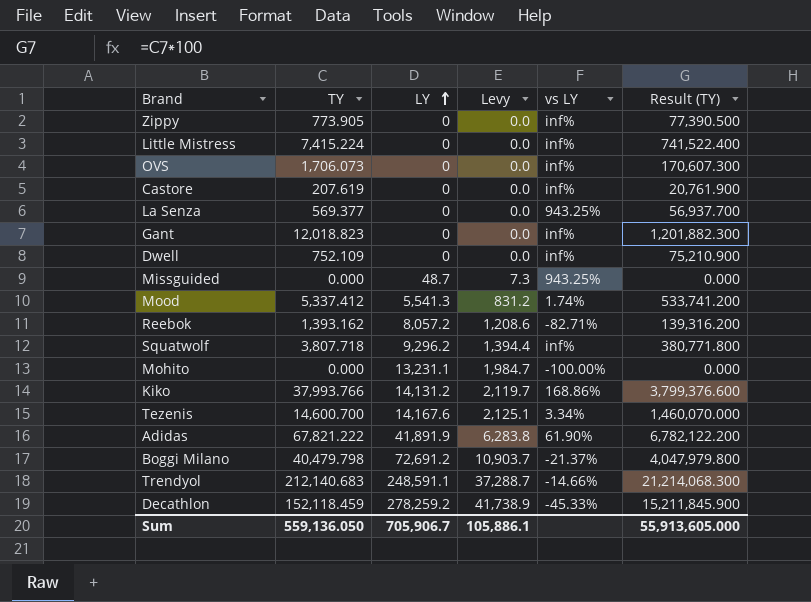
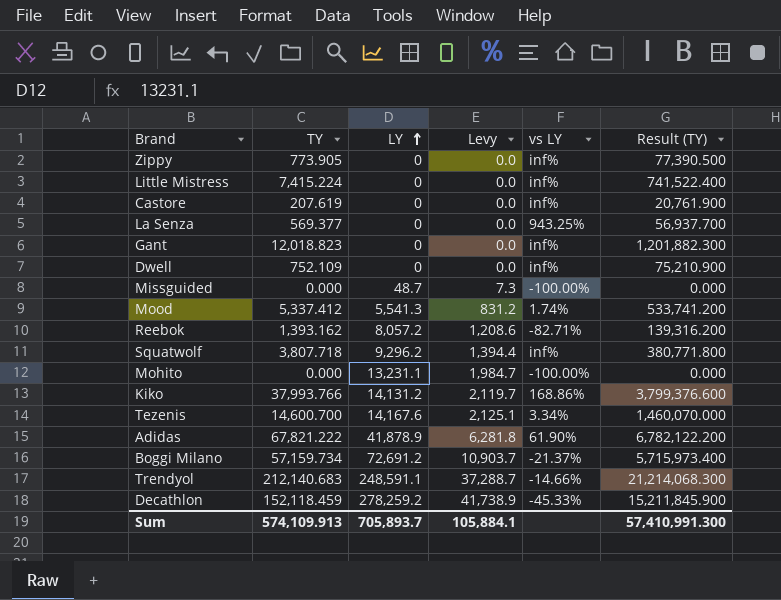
row OVS: 1,706.073 | 0 | 0.0 | inf% | 170,607.300 -> none
Missguided | vs LY: 943.25% -> -100.00%
Adidas | LY: 41,891.9 -> 41,878.9
Adidas | Levy: 6,283.8 -> 6,281.8
Boggi Milano | TY: 40,479.798 -> 57,159.734
Boggi Milano | Result (TY): 4,047,979.800 -> 5,715,973.400
Sum | TY: 559,136.050 -> 574,109.913
Sum | LY: 705,906.7 -> 705,893.7
Sum | Levy: 105,886.1 -> 105,884.1
Sum | Result (TY): 55,913,605.000 -> 57,410,991.300

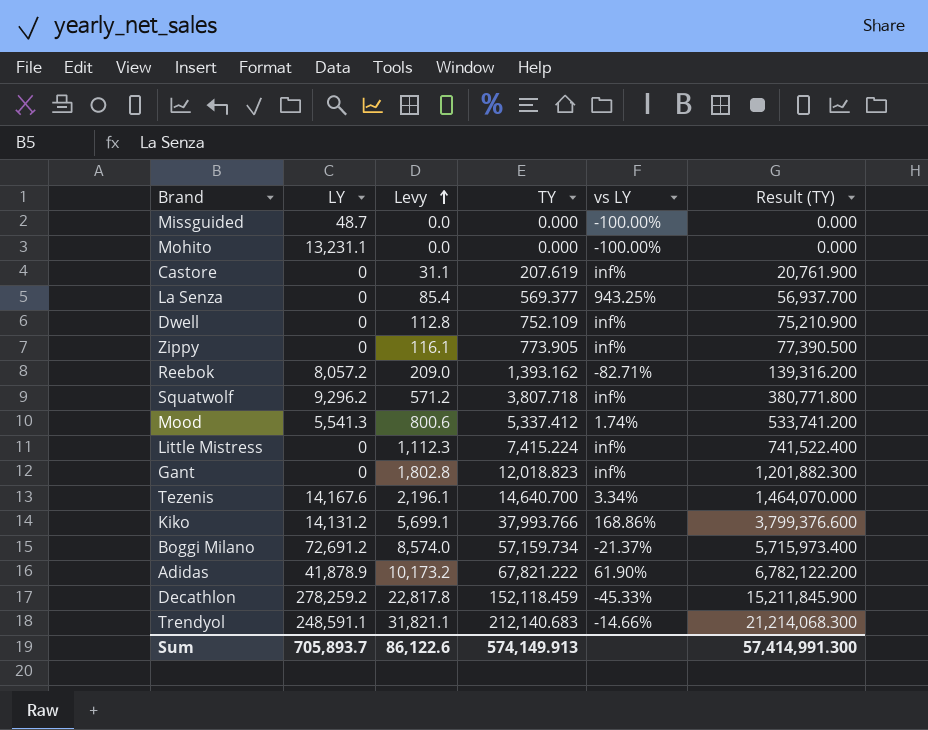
row order: LY ascending -> Levy ascending
column Levy | formula: [LY] * 0.15 -> [TY] * 0.15
column TY | position: 2 -> 4
Tezenis | TY: 14,600.700 -> 14,640.700
Tezenis | Result (TY): 1,460,070.000 -> 1,464,070.000
Sum | Levy: 105,884.1 -> 86,122.6
Sum | TY: 574,109.913 -> 574,149.913
Sum | Result (TY): 57,410,991.300 -> 57,414,991.300

